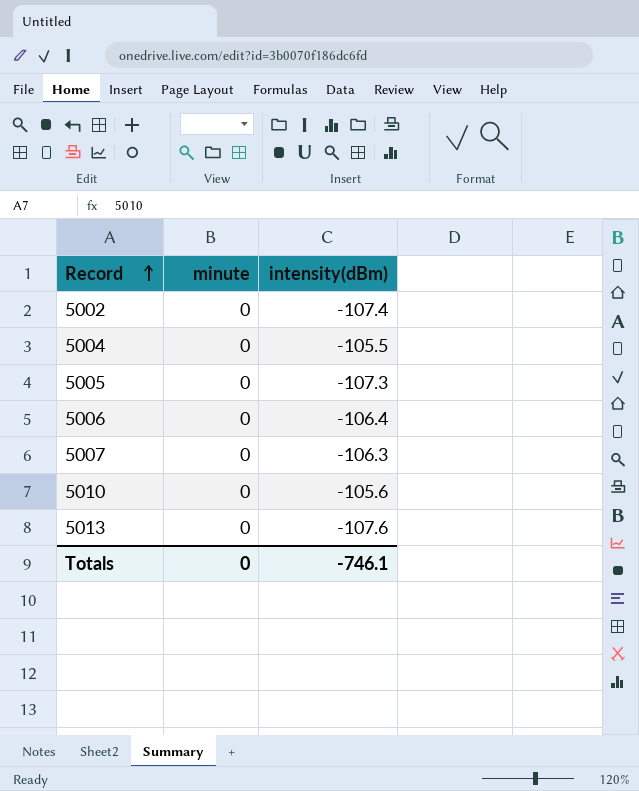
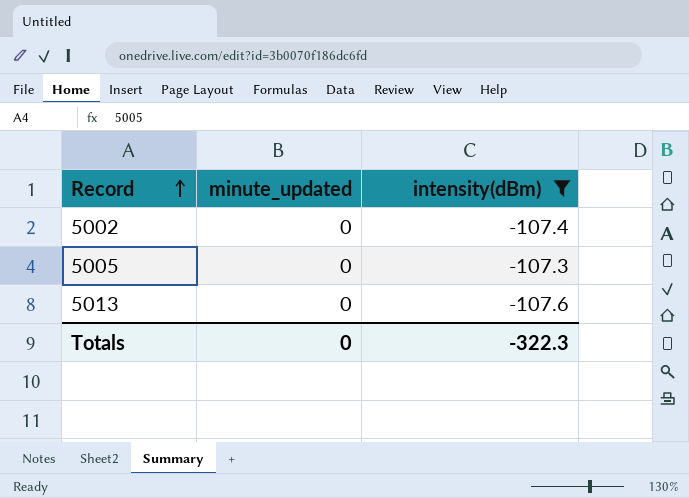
filter: none -> intensity(dBm) <= -107.3
column name: minute -> minute_updated
Totals | intensity(dBm): -746.1 -> -322.3

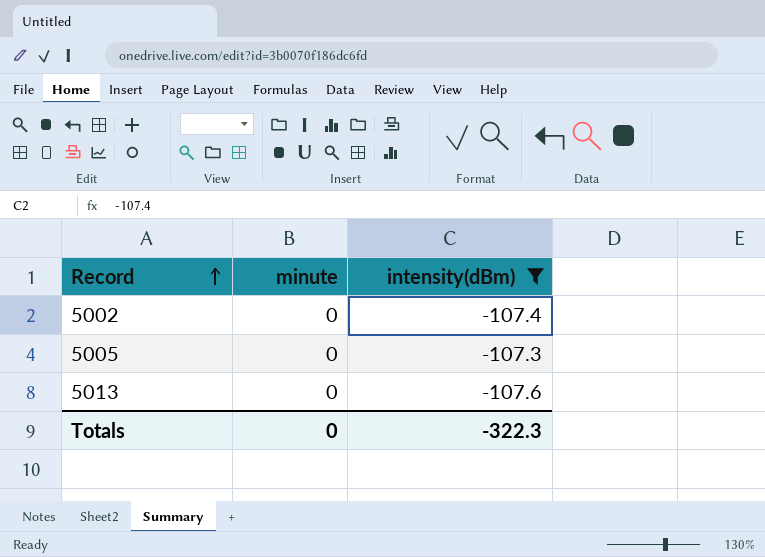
column name: minute_updated -> minute

